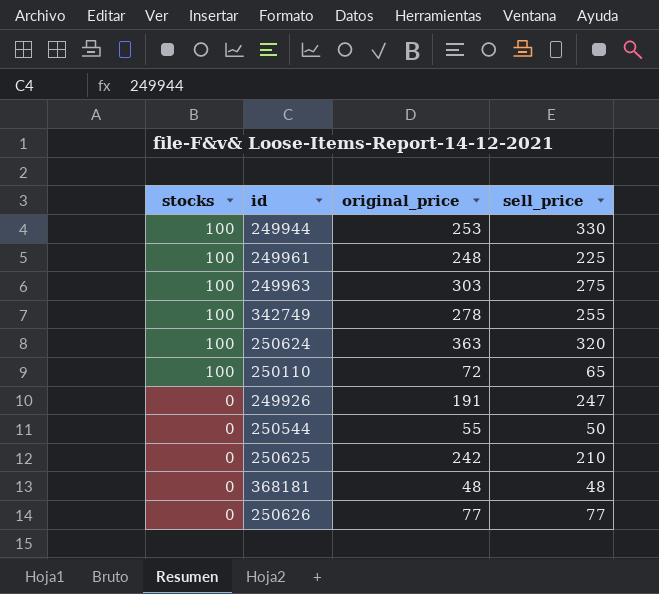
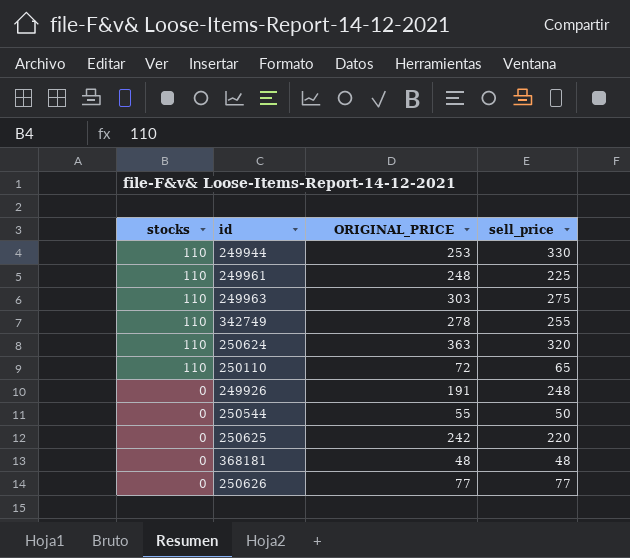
column name: original_price -> ORIGINAL_PRICE
249944 | stocks: 100 -> 110
249961 | stocks: 100 -> 110
249963 | stocks: 100 -> 110
342749 | stocks: 100 -> 110
250624 | stocks: 100 -> 110
250110 | stocks: 100 -> 110
249926 | sell_price: 247 -> 248
250625 | sell_price: 210 -> 220

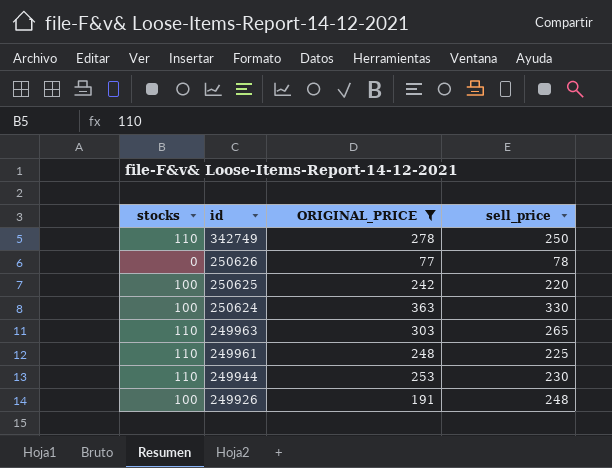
filter: none -> ORIGINAL_PRICE >= 77
row order: stocks descending -> id descending
342749 | sell_price: 255 -> 250
250626 | sell_price: 77 -> 78
250625 | stocks: 0 -> 100
250624 | stocks: 110 -> 100
250624 | sell_price: 320 -> 330
249963 | sell_price: 275 -> 265
249944 | sell_price: 330 -> 230
249926 | stocks: 0 -> 100

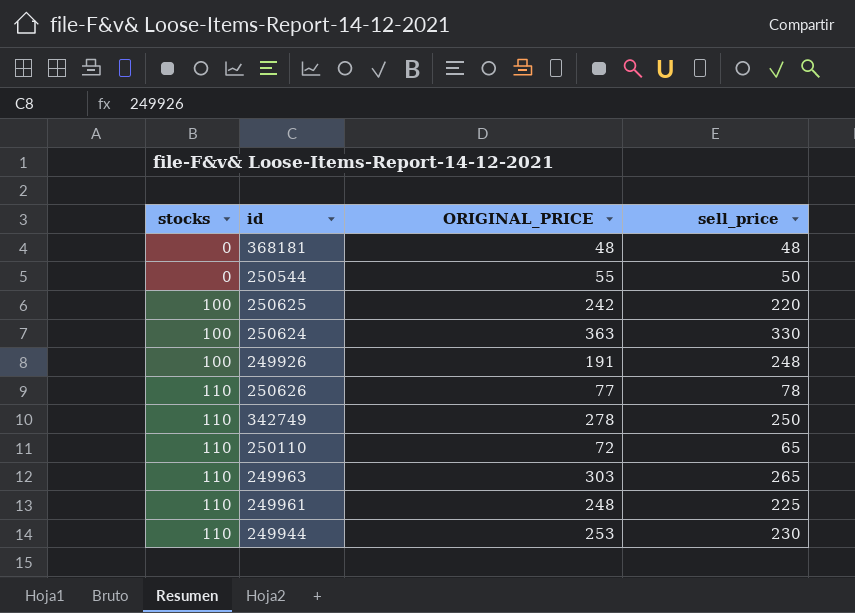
filter: ORIGINAL_PRICE >= 77 -> none
row order: id descending -> stocks ascending
250626 | stocks: 0 -> 110

